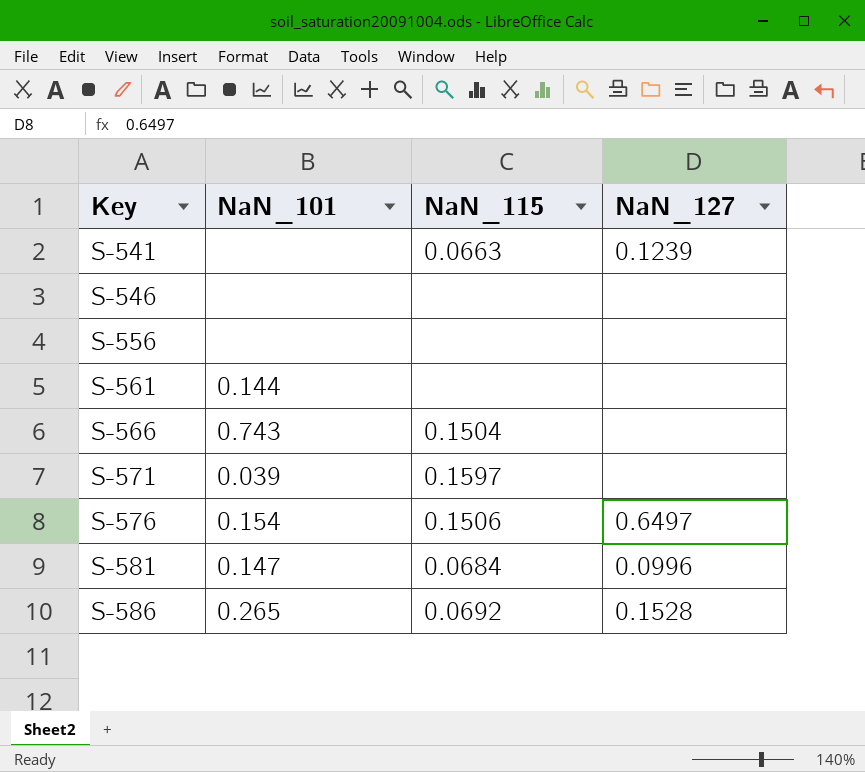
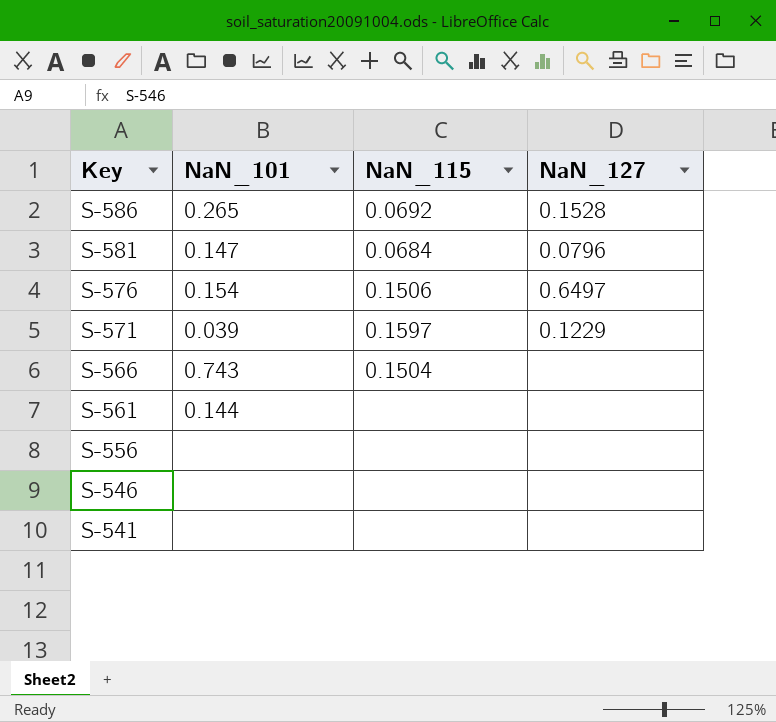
row order: Key ascending -> Key descending
S-581 | NaN_127: 0.0996 -> 0.0796
S-571 | NaN_127: none -> 0.1229
S-541 | NaN_115: 0.0663 -> none
S-541 | NaN_127: 0.1239 -> none

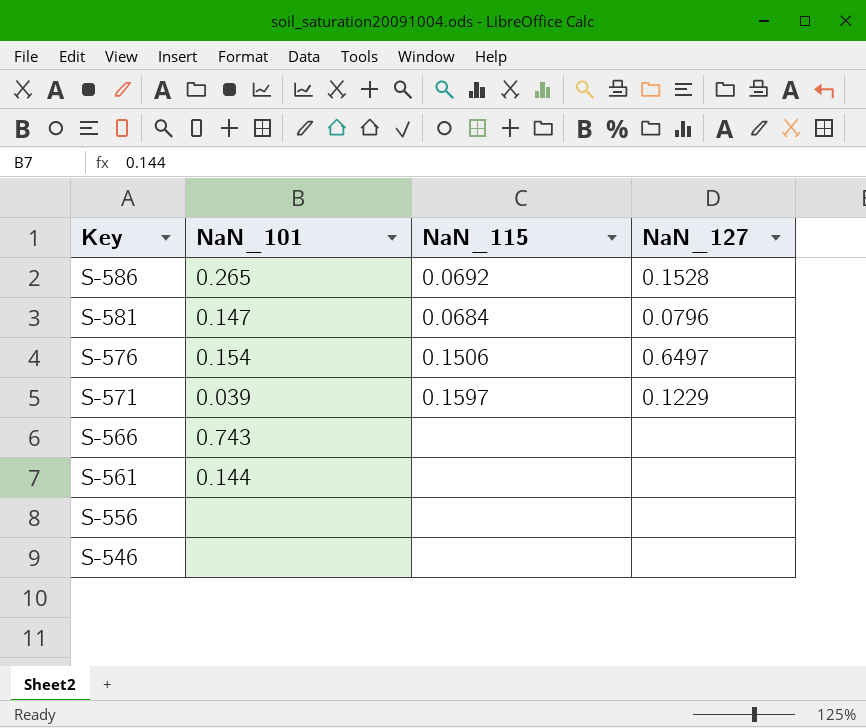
row S-541: none | none | none -> none
S-566 | NaN_115: 0.1504 -> none

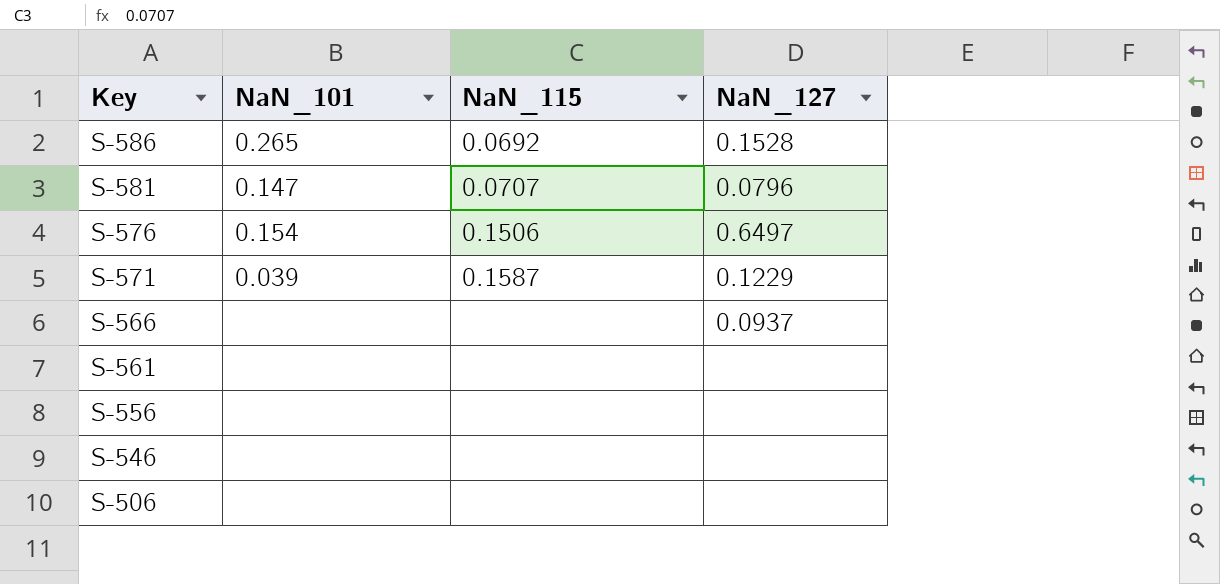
S-581 | NaN_115: 0.0684 -> 0.0707
S-571 | NaN_115: 0.1597 -> 0.1587
S-566 | NaN_101: 0.743 -> none
S-566 | NaN_127: none -> 0.0937
S-561 | NaN_101: 0.144 -> none
row S-506: none -> none | none | none

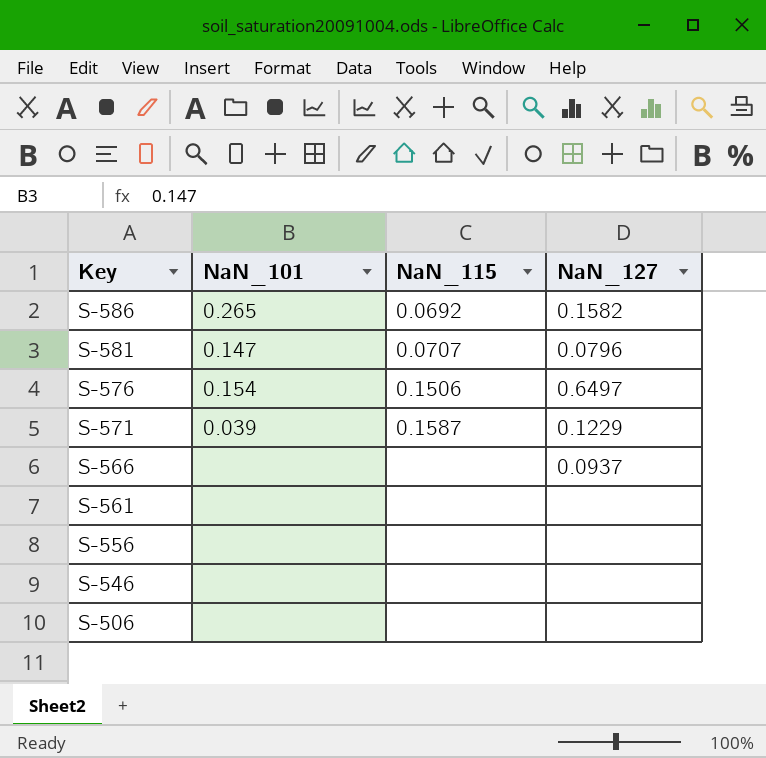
S-586 | NaN_127: 0.1528 -> 0.1582

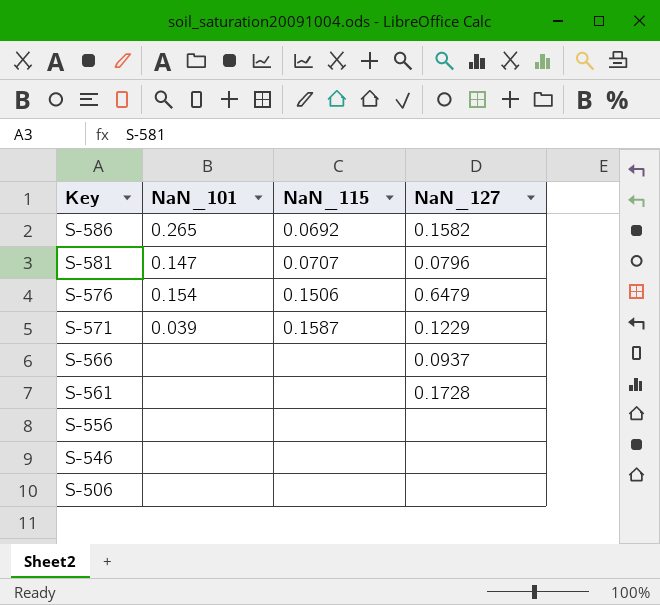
S-576 | NaN_127: 0.6497 -> 0.6479
S-561 | NaN_127: none -> 0.1728

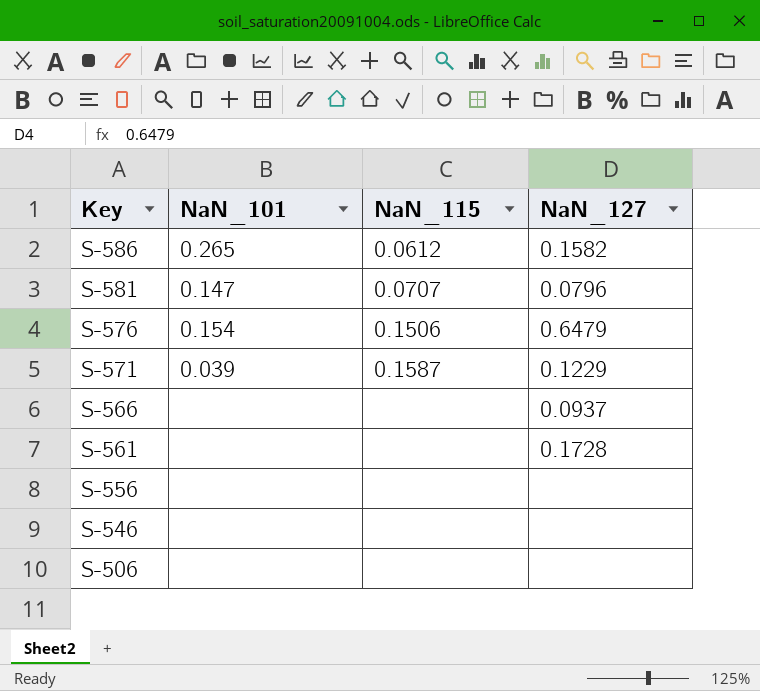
S-586 | NaN_115: 0.0692 -> 0.0612

